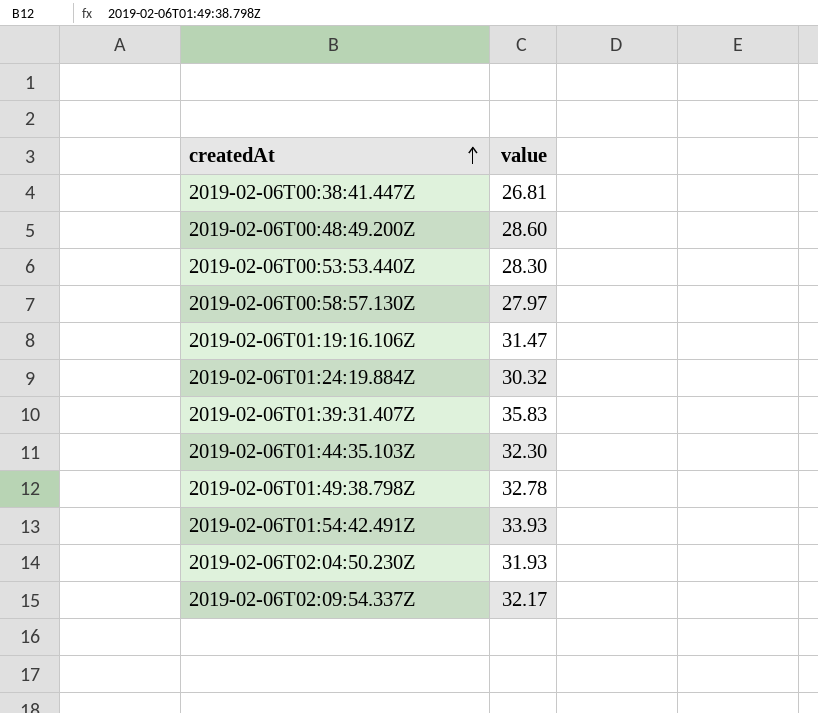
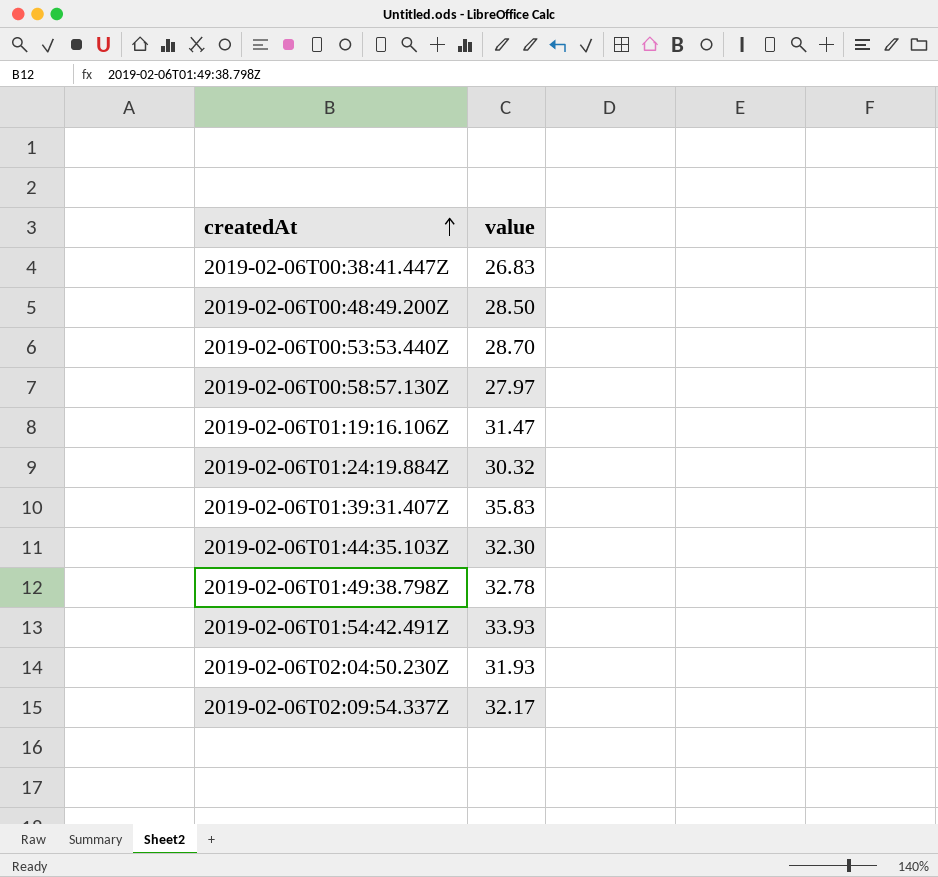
2019-02-06T00:38:41.447Z | value: 26.81 -> 26.83
2019-02-06T00:48:49.200Z | value: 28.60 -> 28.50
2019-02-06T00:53:53.440Z | value: 28.30 -> 28.70

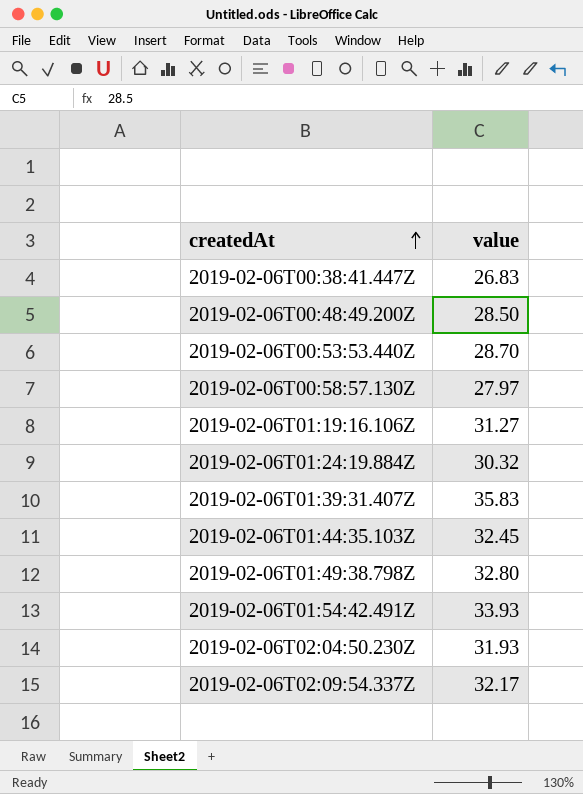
2019-02-06T01:19:16.106Z | value: 31.47 -> 31.27
2019-02-06T01:44:35.103Z | value: 32.30 -> 32.45
2019-02-06T01:49:38.798Z | value: 32.78 -> 32.80

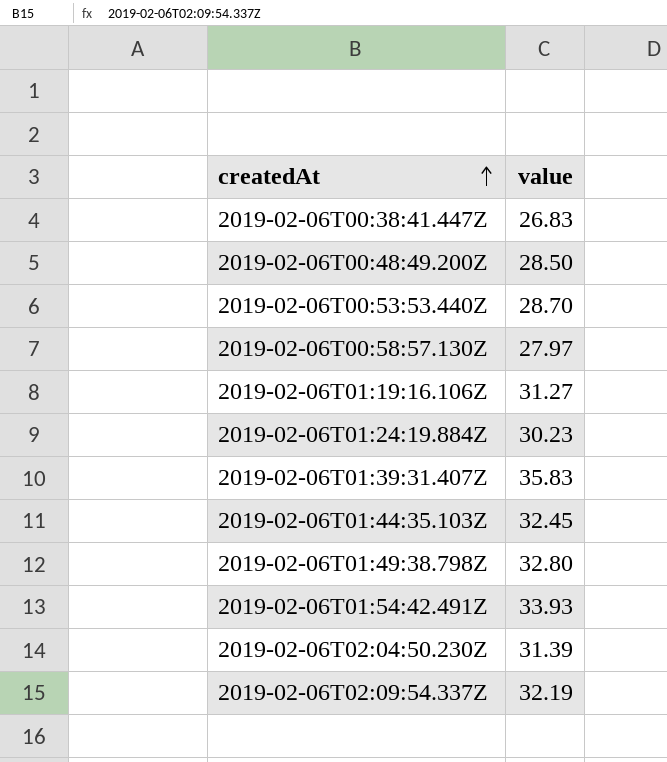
2019-02-06T01:24:19.884Z | value: 30.32 -> 30.23
2019-02-06T02:04:50.230Z | value: 31.93 -> 31.39
2019-02-06T02:09:54.337Z | value: 32.17 -> 32.19

